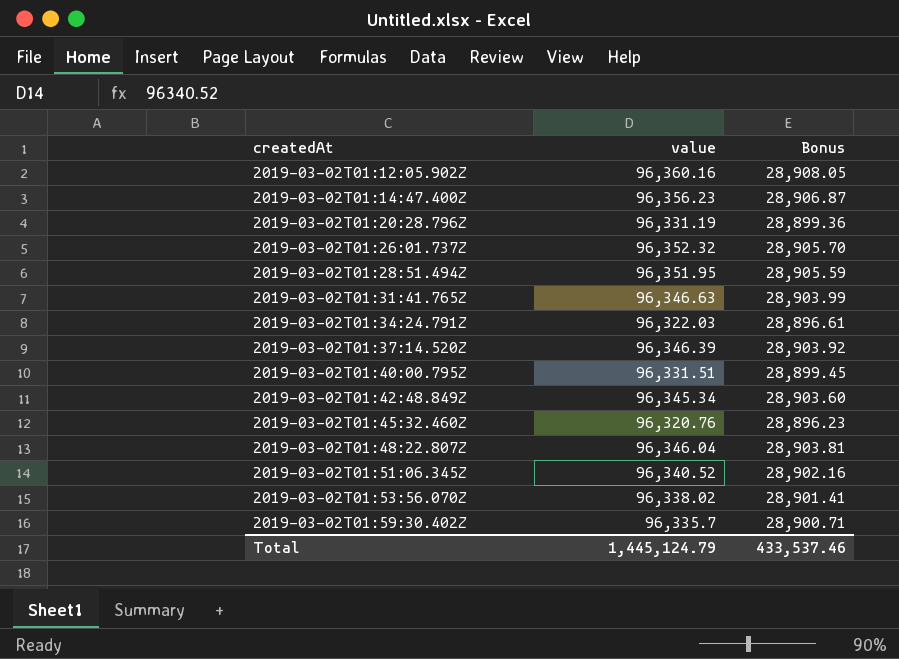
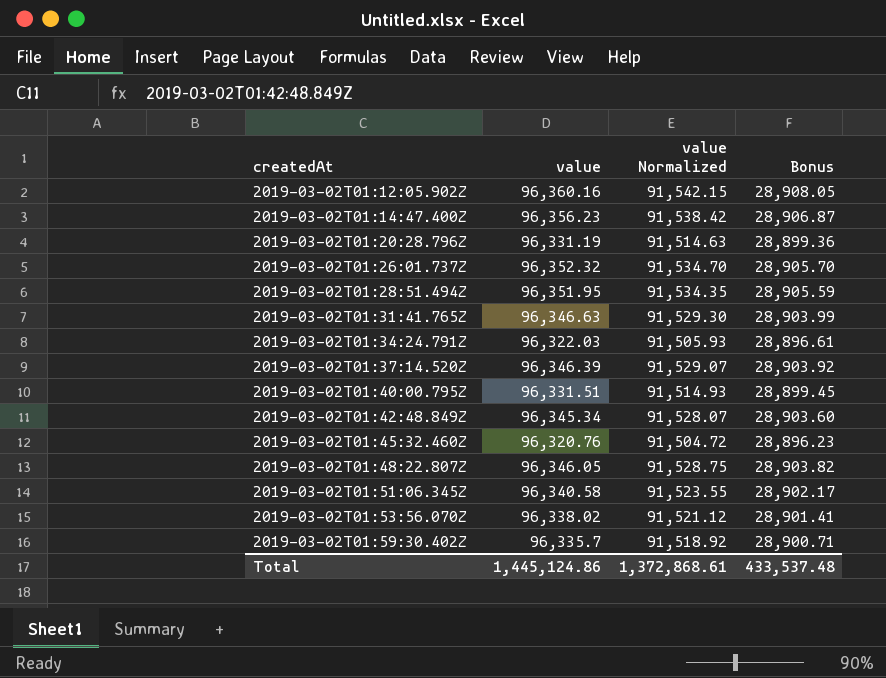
column value Normalized | formula: none -> [value] * 0.95
2019-03-02T01:48:22.807Z | value: 96,346.04 -> 96,346.05
2019-03-02T01:48:22.807Z | Bonus: 28,903.81 -> 28,903.82
2019-03-02T01:51:06.345Z | value: 96,340.52 -> 96,340.58
2019-03-02T01:51:06.345Z | Bonus: 28,902.16 -> 28,902.17
Total | value: 1,445,124.79 -> 1,445,124.86
Total | Bonus: 433,537.46 -> 433,537.48

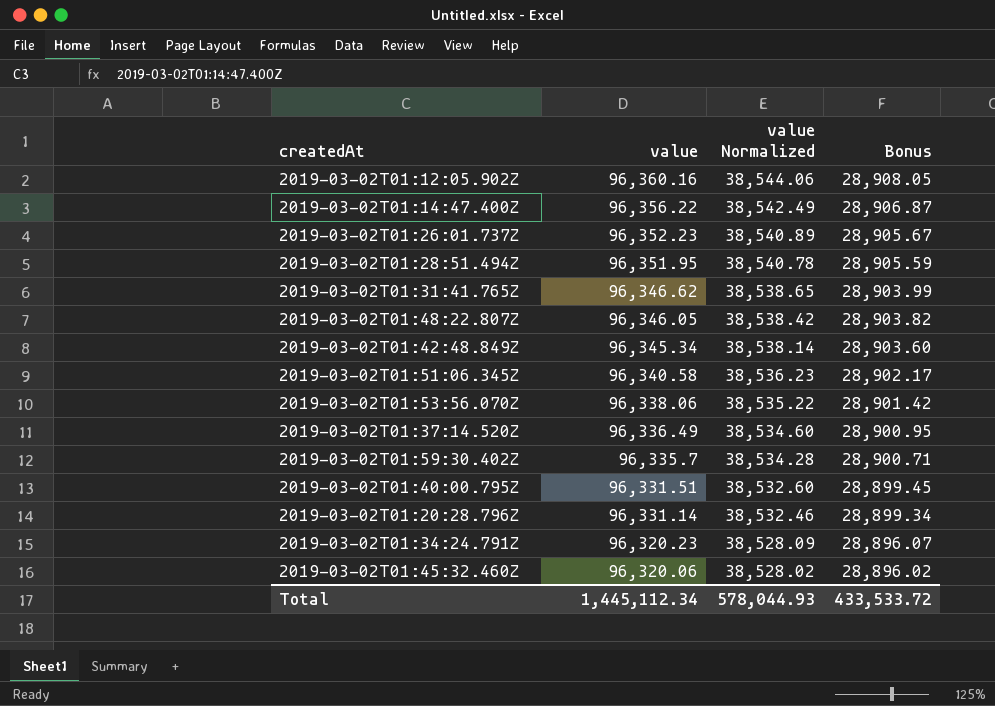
row order: createdAt ascending -> value descending
column value Normalized | formula: [value] * 0.95 -> [value] * 0.4
2019-03-02T01:14:47.400Z | value: 96,356.23 -> 96,356.22
2019-03-02T01:26:01.737Z | value: 96,352.32 -> 96,352.23
2019-03-02T01:26:01.737Z | Bonus: 28,905.70 -> 28,905.67
2019-03-02T01:31:41.765Z | value: 96,346.63 -> 96,346.62
2019-03-02T01:53:56.070Z | value: 96,338.02 -> 96,338.06
2019-03-02T01:53:56.070Z | Bonus: 28,901.41 -> 28,901.42
2019-03-02T01:37:14.520Z | value: 96,346.39 -> 96,336.49
2019-03-02T01:37:14.520Z | Bonus: 28,903.92 -> 28,900.95
2019-03-02T01:20:28.796Z | value: 96,331.19 -> 96,331.14
2019-03-02T01:20:28.796Z | Bonus: 28,899.36 -> 28,899.34
2019-03-02T01:34:24.791Z | value: 96,322.03 -> 96,320.23
2019-03-02T01:34:24.791Z | Bonus: 28,896.61 -> 28,896.07
2019-03-02T01:45:32.460Z | value: 96,320.76 -> 96,320.06
2019-03-02T01:45:32.460Z | Bonus: 28,896.23 -> 28,896.02
Total | value: 1,445,124.86 -> 1,445,112.34
Total | value Normalized: 1,372,868.61 -> 578,044.93
Total | Bonus: 433,537.48 -> 433,533.72

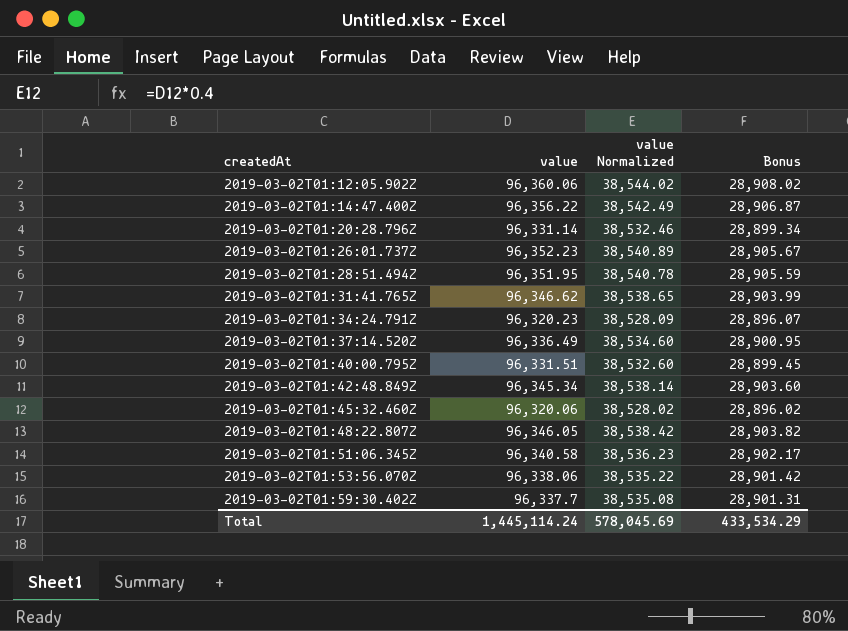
row order: value descending -> createdAt ascending
2019-03-02T01:12:05.902Z | value: 96,360.16 -> 96,360.06
2019-03-02T01:12:05.902Z | value Normalized: 38,544.06 -> 38,544.02
2019-03-02T01:12:05.902Z | Bonus: 28,908.05 -> 28,908.02
2019-03-02T01:59:30.402Z | value: 96,335.7 -> 96,337.7
2019-03-02T01:59:30.402Z | value Normalized: 38,534.28 -> 38,535.08
2019-03-02T01:59:30.402Z | Bonus: 28,900.71 -> 28,901.31
Total | value: 1,445,112.34 -> 1,445,114.24
Total | value Normalized: 578,044.93 -> 578,045.69
Total | Bonus: 433,533.72 -> 433,534.29

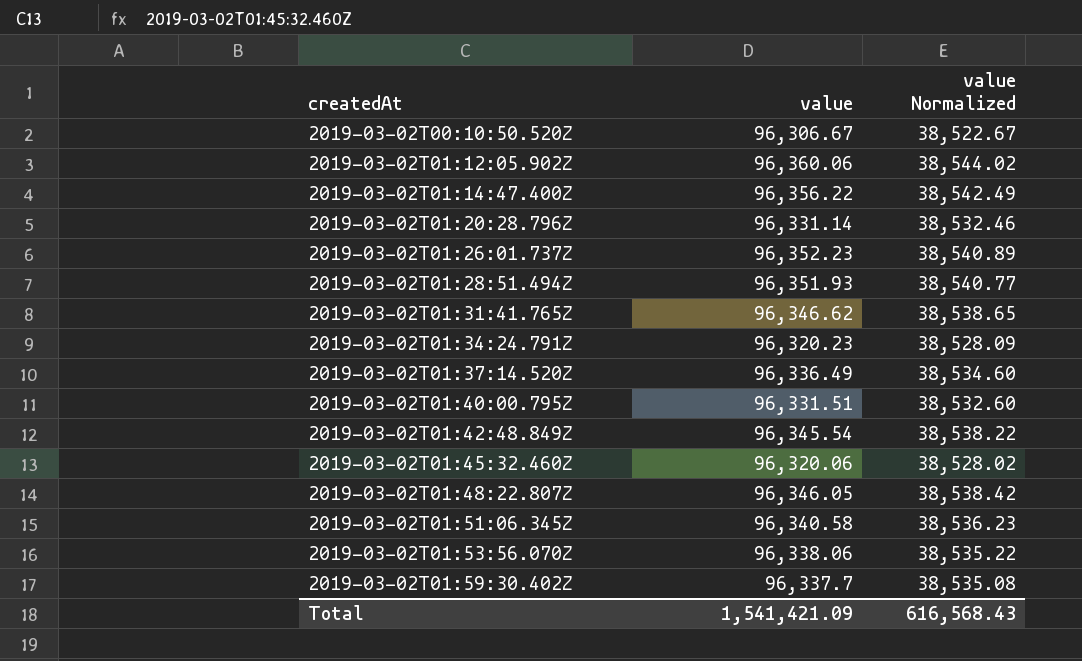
column Bonus | formula: [value] * 0.3 -> none
row 2019-03-02T00:10:50.520Z: none -> 96,306.67 | 38,522.67
2019-03-02T01:28:51.494Z | value: 96,351.95 -> 96,351.93
2019-03-02T01:28:51.494Z | value Normalized: 38,540.78 -> 38,540.77
2019-03-02T01:42:48.849Z | value: 96,345.34 -> 96,345.54
2019-03-02T01:42:48.849Z | value Normalized: 38,538.14 -> 38,538.22
Total | value: 1,445,114.24 -> 1,541,421.09
Total | value Normalized: 578,045.69 -> 616,568.43

